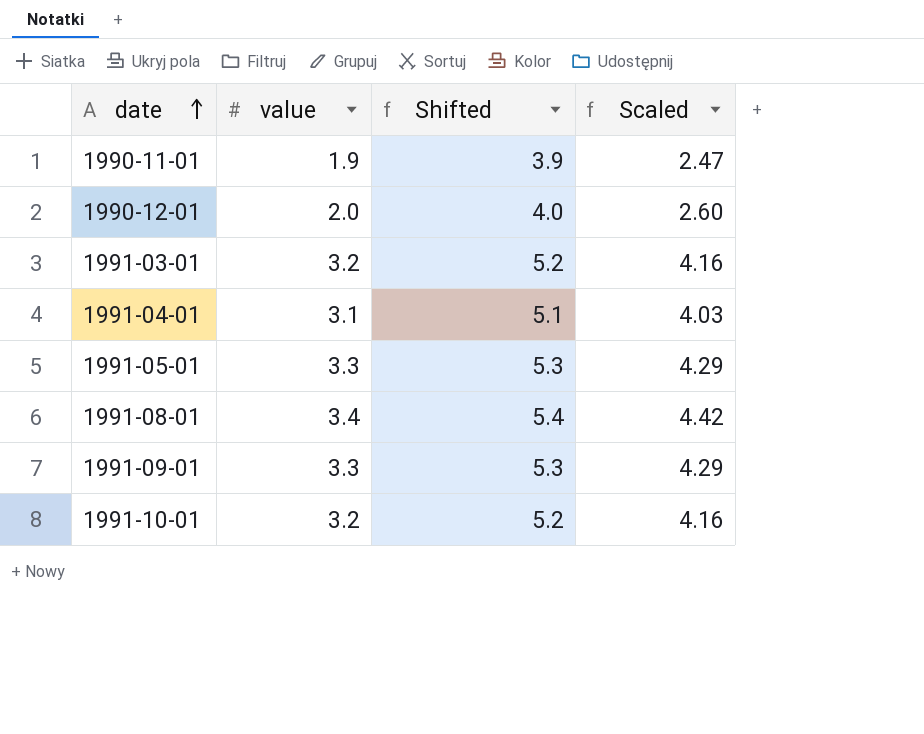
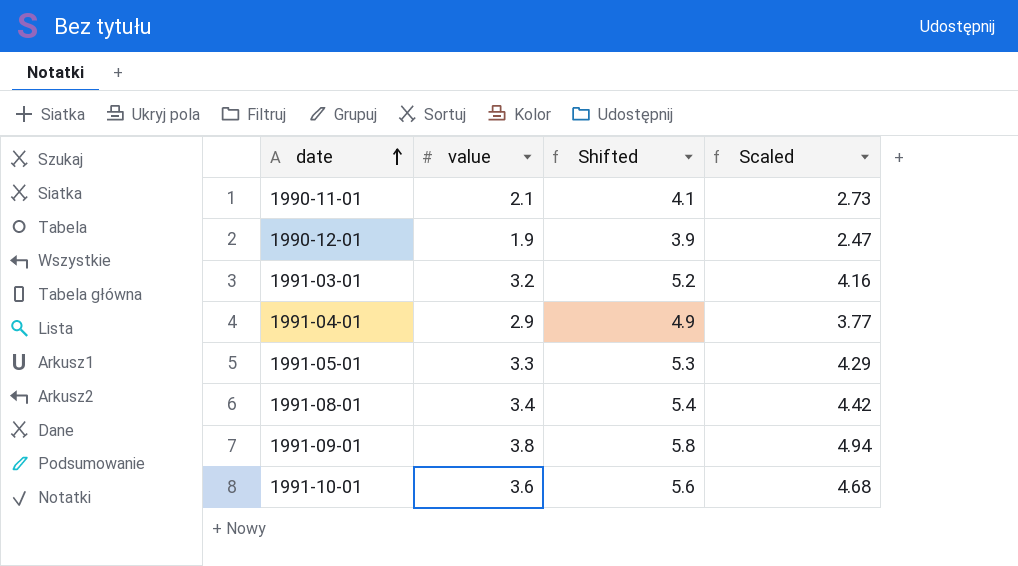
1990-11-01 | value: 1.9 -> 2.1
1990-11-01 | Shifted: 3.9 -> 4.1
1990-11-01 | Scaled: 2.47 -> 2.73
1990-12-01 | value: 2.0 -> 1.9
1990-12-01 | Shifted: 4.0 -> 3.9
1990-12-01 | Scaled: 2.60 -> 2.47
1991-04-01 | value: 3.1 -> 2.9
1991-04-01 | Shifted: 5.1 -> 4.9
1991-04-01 | Scaled: 4.03 -> 3.77
1991-09-01 | value: 3.3 -> 3.8
1991-09-01 | Shifted: 5.3 -> 5.8
1991-09-01 | Scaled: 4.29 -> 4.94
1991-10-01 | value: 3.2 -> 3.6
1991-10-01 | Shifted: 5.2 -> 5.6
1991-10-01 | Scaled: 4.16 -> 4.68

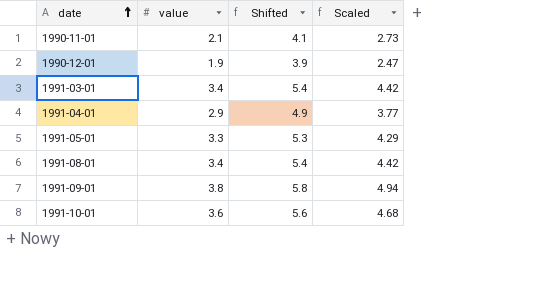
1991-03-01 | value: 3.2 -> 3.4
1991-03-01 | Shifted: 5.2 -> 5.4
1991-03-01 | Scaled: 4.16 -> 4.42

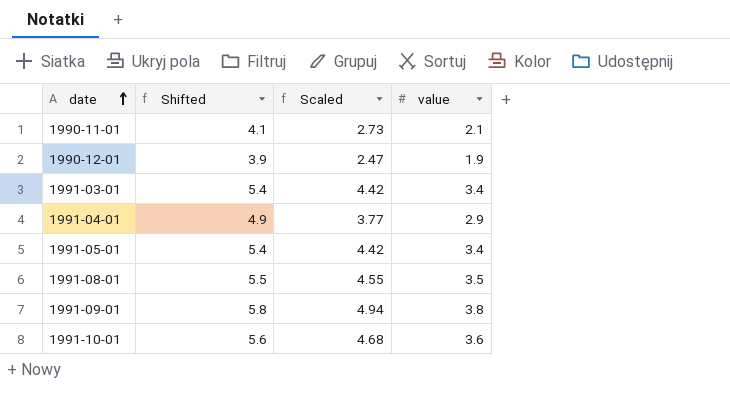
column value | position: 2 -> 4
1991-05-01 | Shifted: 5.3 -> 5.4
1991-05-01 | Scaled: 4.29 -> 4.42
1991-05-01 | value: 3.3 -> 3.4
1991-08-01 | Shifted: 5.4 -> 5.5
1991-08-01 | Scaled: 4.42 -> 4.55
1991-08-01 | value: 3.4 -> 3.5

